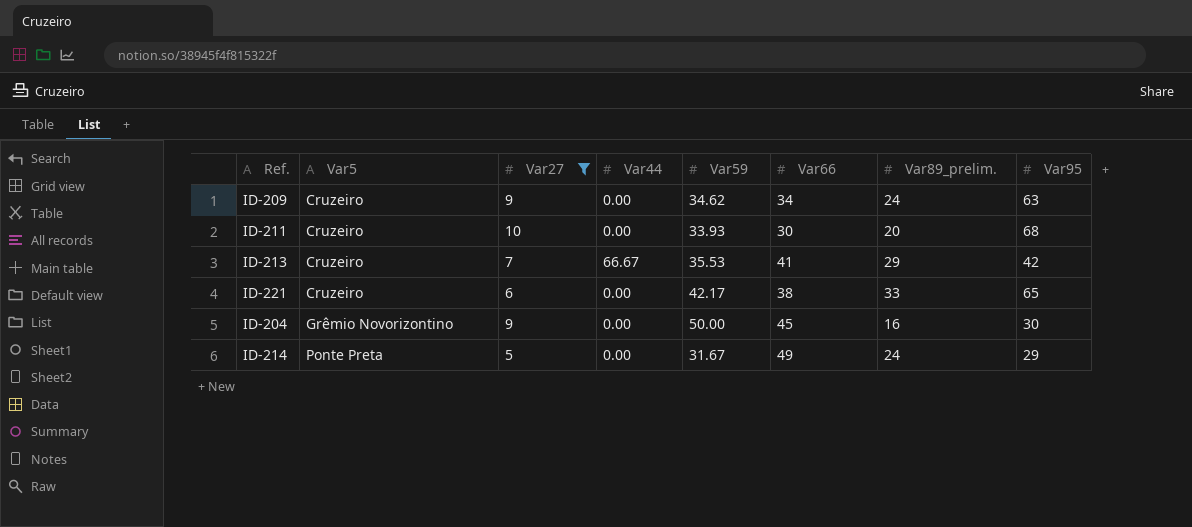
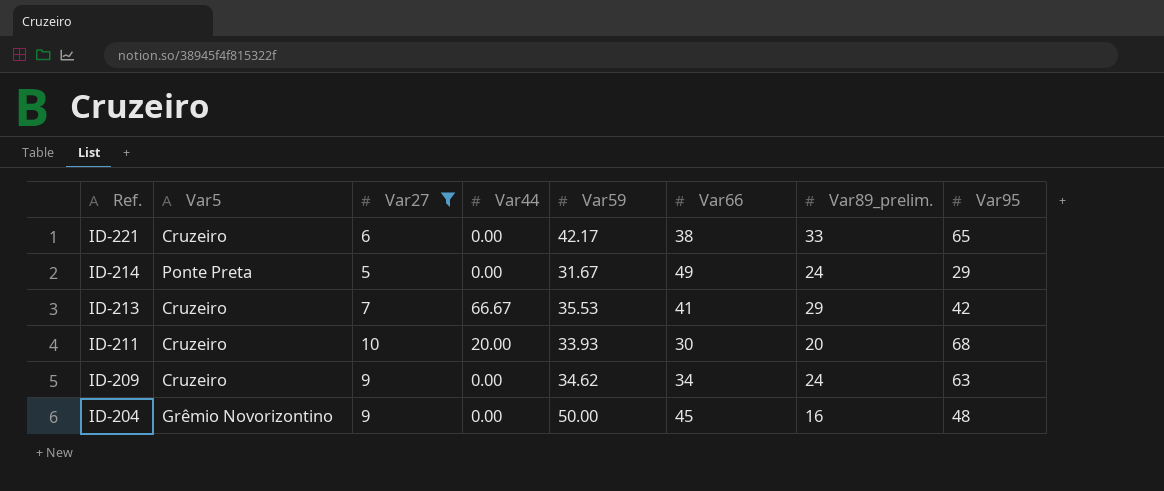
row order: Var5 ascending -> Ref. descending
ID-211 | Var44: 0.00 -> 20.00
ID-204 | Var95: 30 -> 48

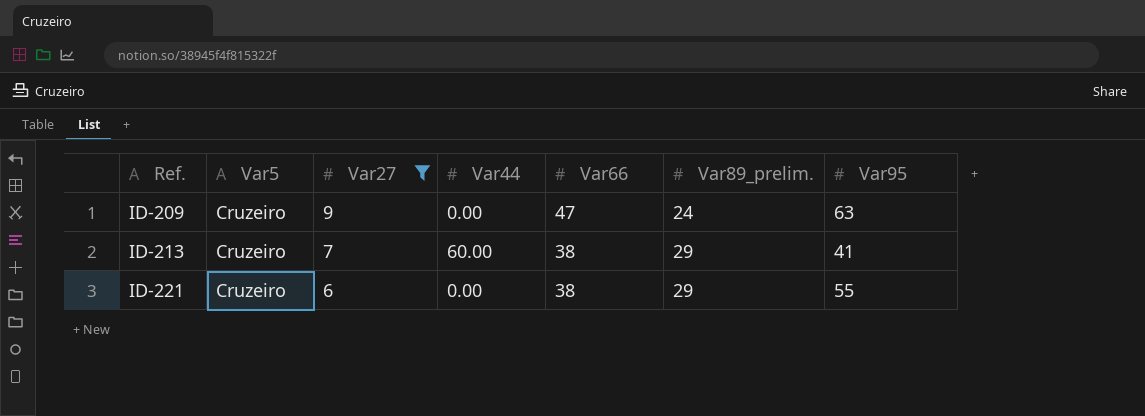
row order: Ref. descending -> Ref. ascending
column Var59 | position: 5 -> none
row ID-214: Ponte Preta | 5 | 0.00 | 31.67 | 49 | 24 | 29 -> none
row ID-211: Cruzeiro | 10 | 20.00 | 33.93 | 30 | 20 | 68 -> none
row ID-204: Grêmio Novorizontino | 9 | 0.00 | 50.00 | 45 | 16 | 48 -> none
ID-209 | Var66: 34 -> 47
ID-213 | Var44: 66.67 -> 60.00
ID-213 | Var66: 41 -> 38
ID-213 | Var95: 42 -> 41
ID-221 | Var89_prelim.: 33 -> 29
ID-221 | Var95: 65 -> 55

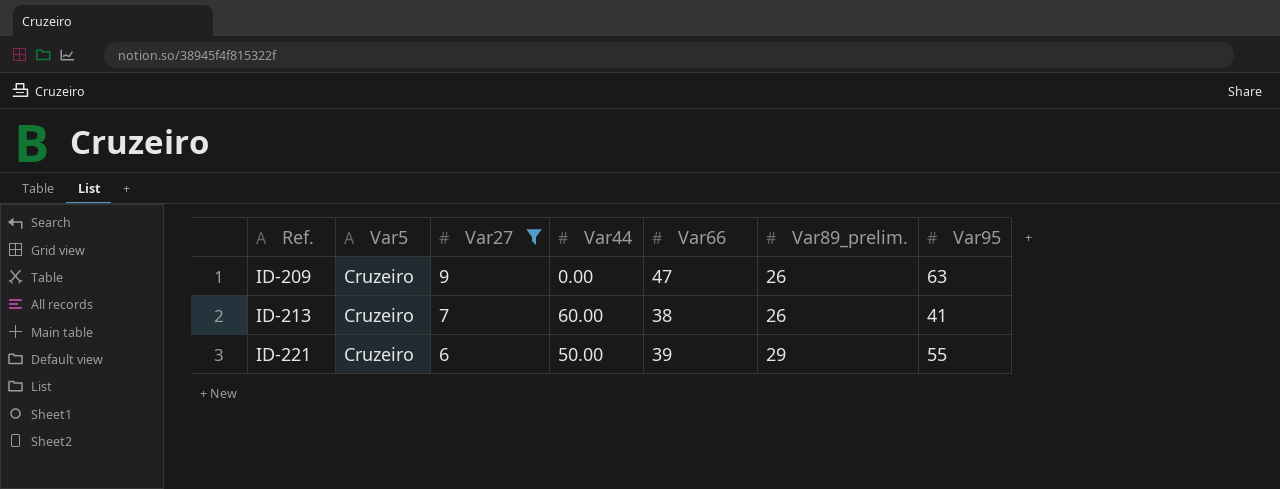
ID-209 | Var89_prelim.: 24 -> 26
ID-213 | Var89_prelim.: 29 -> 26
ID-221 | Var44: 0.00 -> 50.00
ID-221 | Var66: 38 -> 39

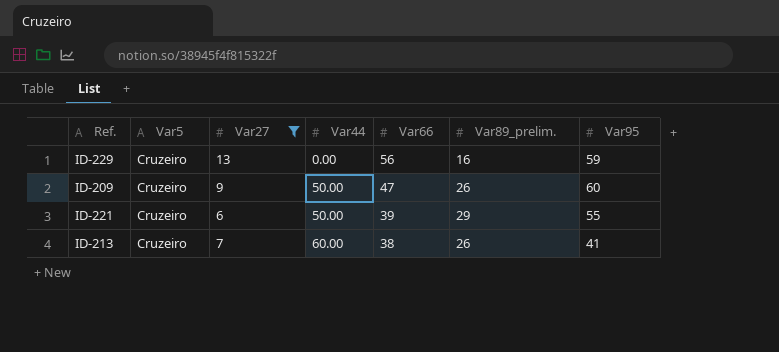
row order: Ref. ascending -> Var44 ascending
row ID-229: none -> Cruzeiro | 13 | 0.00 | 56 | 16 | 59
ID-209 | Var44: 0.00 -> 50.00
ID-209 | Var95: 63 -> 60

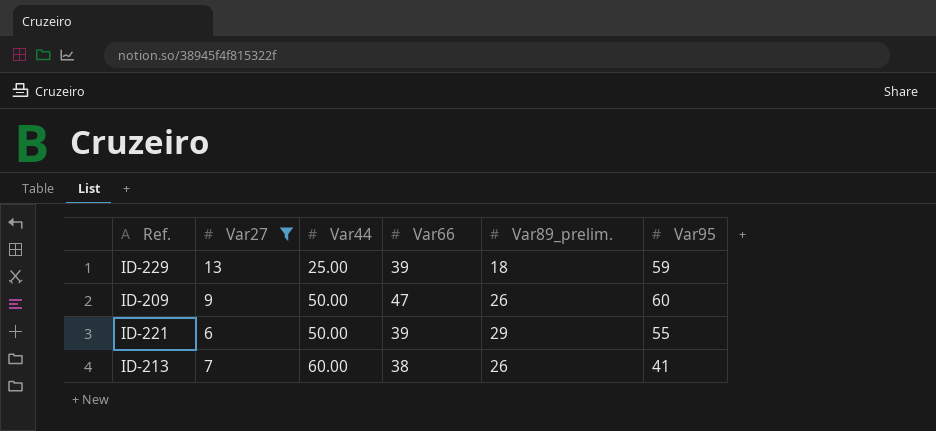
column Var5 | position: 2 -> none
ID-229 | Var44: 0.00 -> 25.00
ID-229 | Var66: 56 -> 39
ID-229 | Var89_prelim.: 16 -> 18

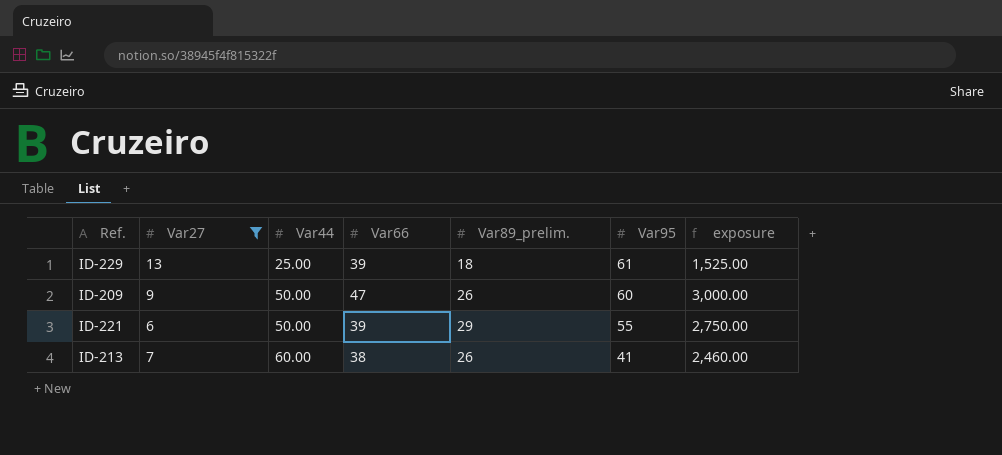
column exposure | formula: none -> [Var44] * [Var95]
ID-229 | Var95: 59 -> 61

